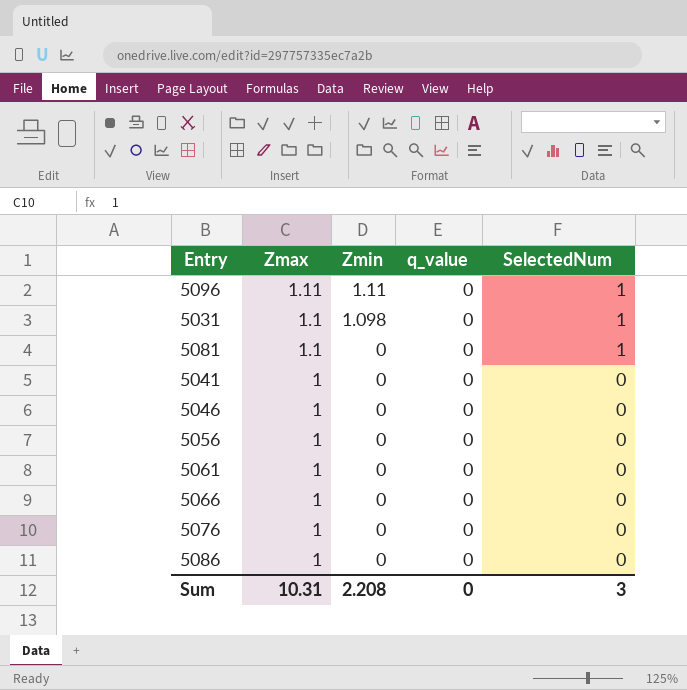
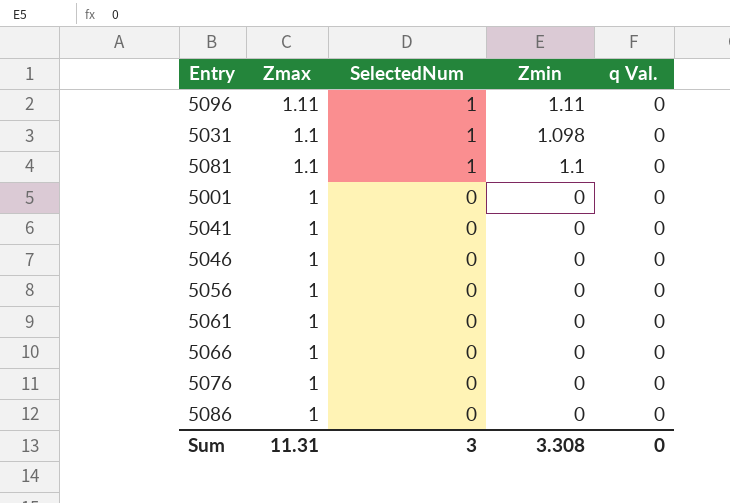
column SelectedNum | position: 5 -> 3
column name: q_value -> q Val.
5081 | Zmin: 0 -> 1.1
row 5001: none -> 1 | 0 | 0 | 0
Sum | Zmax: 10.31 -> 11.31
Sum | Zmin: 2.208 -> 3.308

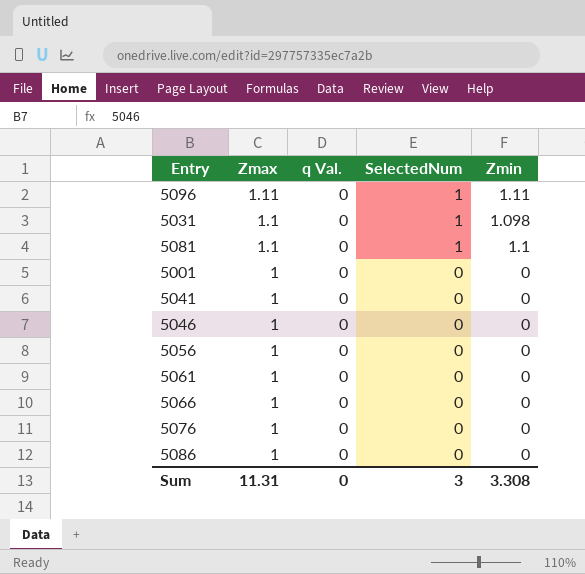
column q Val. | position: 5 -> 3

